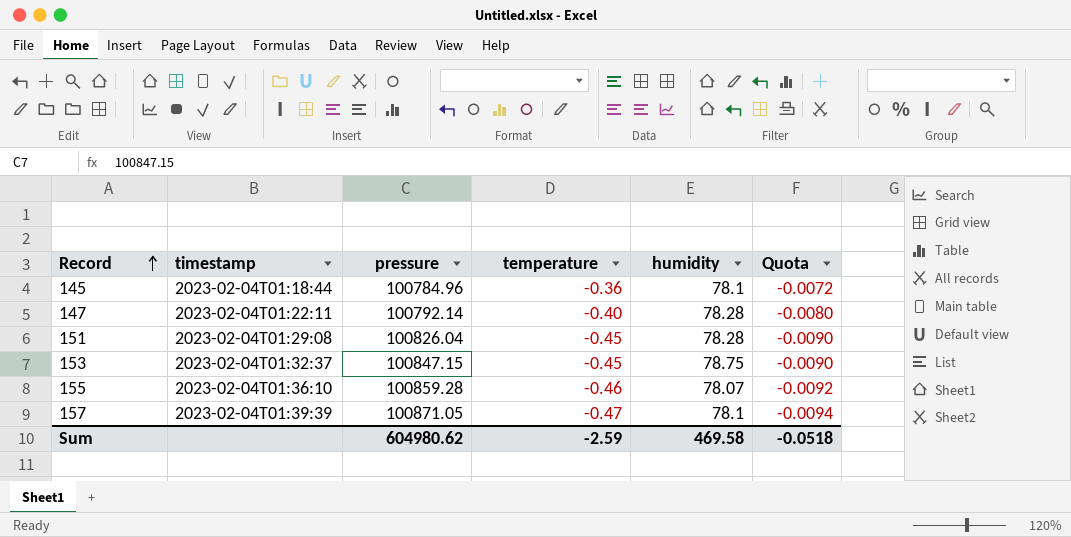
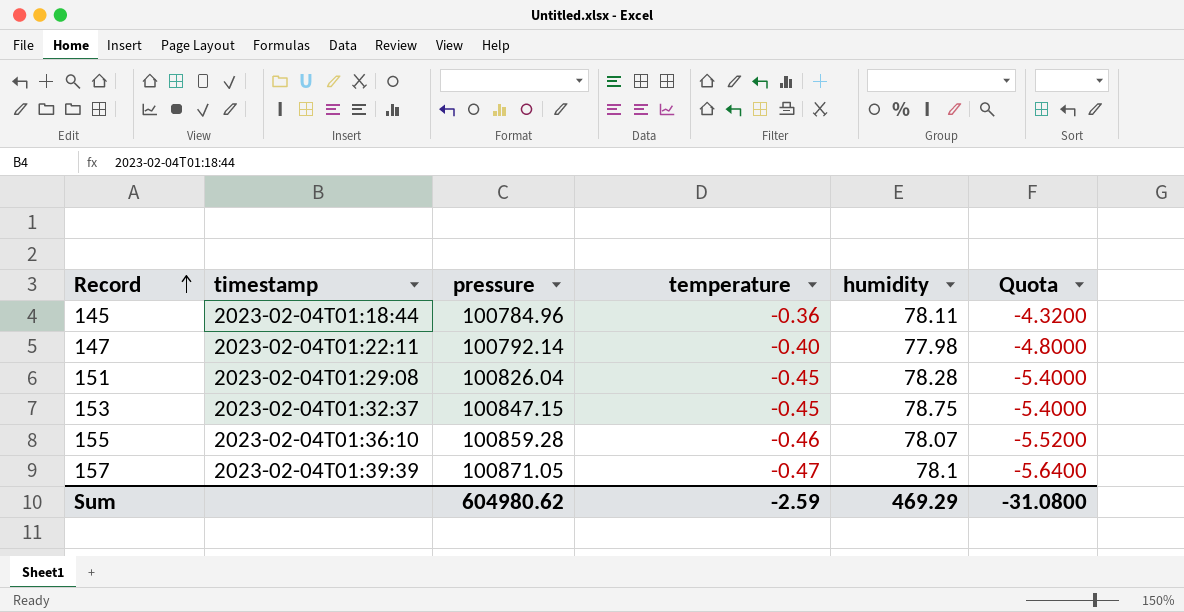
column Quota | formula: [temperature] * 0.02 -> [temperature] * 12
145 | humidity: 78.1 -> 78.11
147 | humidity: 78.28 -> 77.98
Sum | humidity: 469.58 -> 469.29
Sum | Quota: -0.0518 -> -31.0800

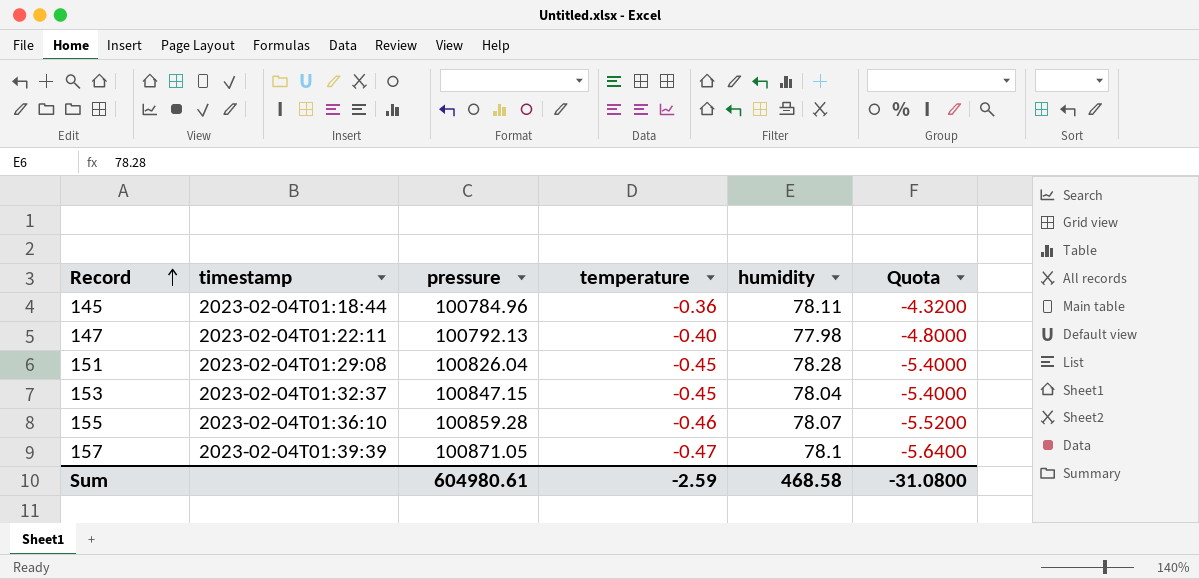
147 | pressure: 100792.14 -> 100792.13
153 | humidity: 78.75 -> 78.04
Sum | pressure: 604980.62 -> 604980.61
Sum | humidity: 469.29 -> 468.58

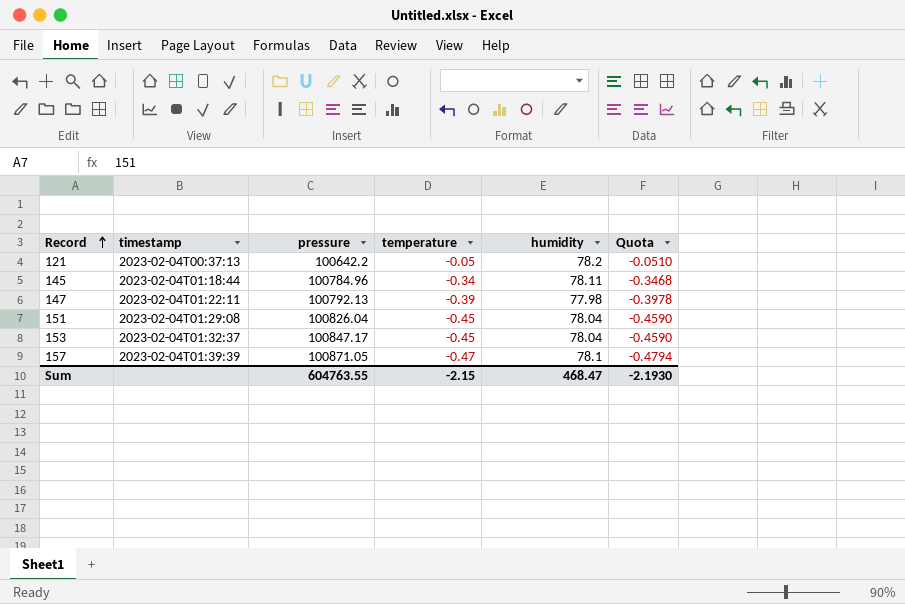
column Quota | formula: [temperature] * 12 -> [temperature] * 1.02
row 155: 2023-02-04T01:36:10 | 100859.28 | -0.46 | 78.07 | -5.5200 -> none
row 121: none -> 2023-02-04T00:37:13 | 100642.2 | -0.05 | 78.2 | -0.0510
145 | temperature: -0.36 -> -0.34
147 | temperature: -0.40 -> -0.39
151 | humidity: 78.28 -> 78.04
153 | pressure: 100847.15 -> 100847.17
Sum | pressure: 604980.61 -> 604763.55
Sum | temperature: -2.59 -> -2.15
Sum | humidity: 468.58 -> 468.47
Sum | Quota: -31.0800 -> -2.1930

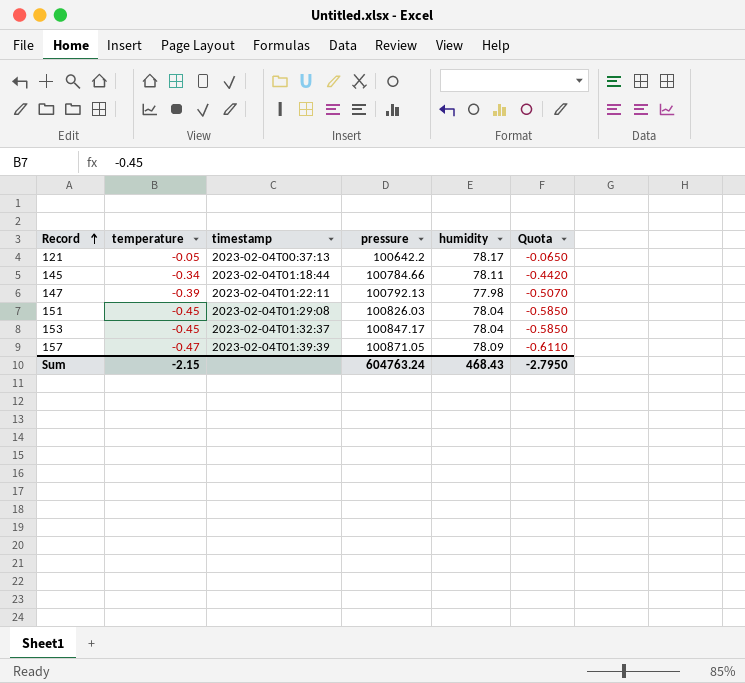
column temperature | position: 4 -> 2
column Quota | formula: [temperature] * 1.02 -> [temperature] * 1.3
121 | humidity: 78.2 -> 78.17
145 | pressure: 100784.96 -> 100784.66
151 | pressure: 100826.04 -> 100826.03
157 | humidity: 78.1 -> 78.09
Sum | pressure: 604763.55 -> 604763.24
Sum | humidity: 468.47 -> 468.43
Sum | Quota: -2.1930 -> -2.7950

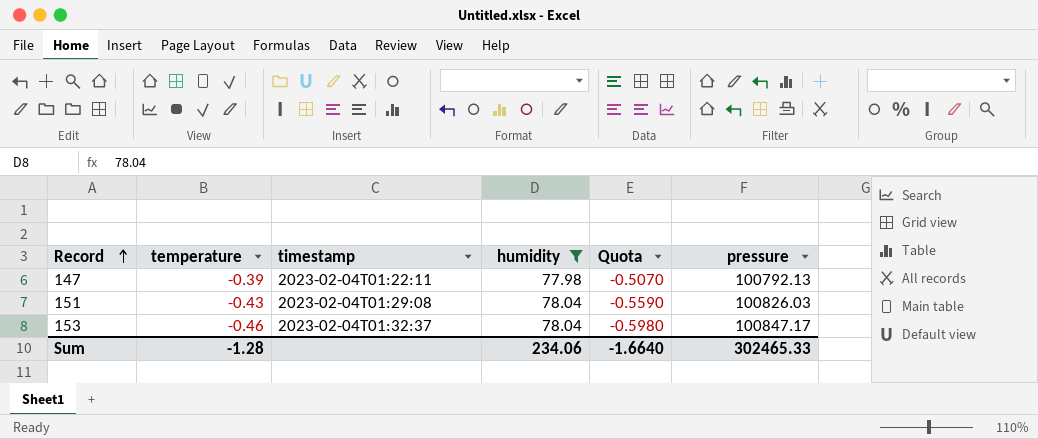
filter: none -> humidity <= 78.04
column pressure | position: 4 -> 6
151 | temperature: -0.45 -> -0.43
151 | Quota: -0.5850 -> -0.5590
153 | temperature: -0.45 -> -0.46
153 | Quota: -0.5850 -> -0.5980
Sum | temperature: -2.15 -> -1.28
Sum | humidity: 468.43 -> 234.06
Sum | Quota: -2.7950 -> -1.6640
Sum | pressure: 604763.24 -> 302465.33

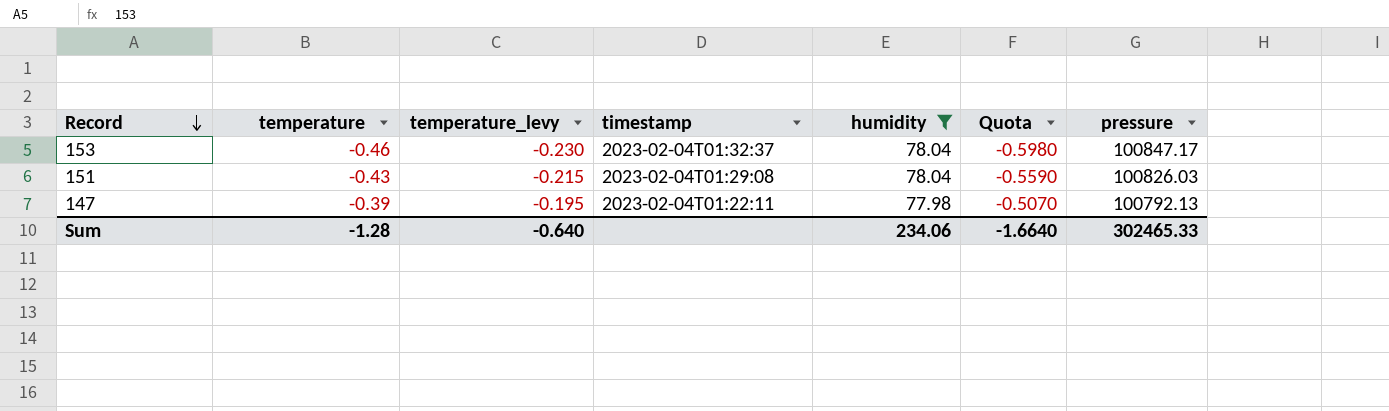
row order: Record ascending -> Record descending
column temperature_levy | formula: none -> [temperature] * 0.5

